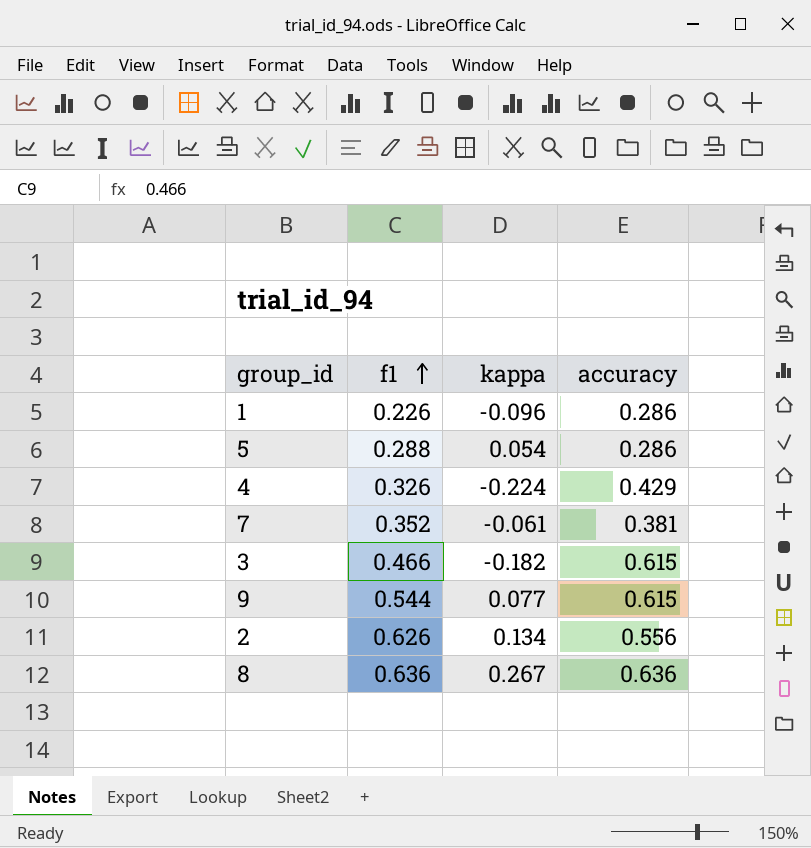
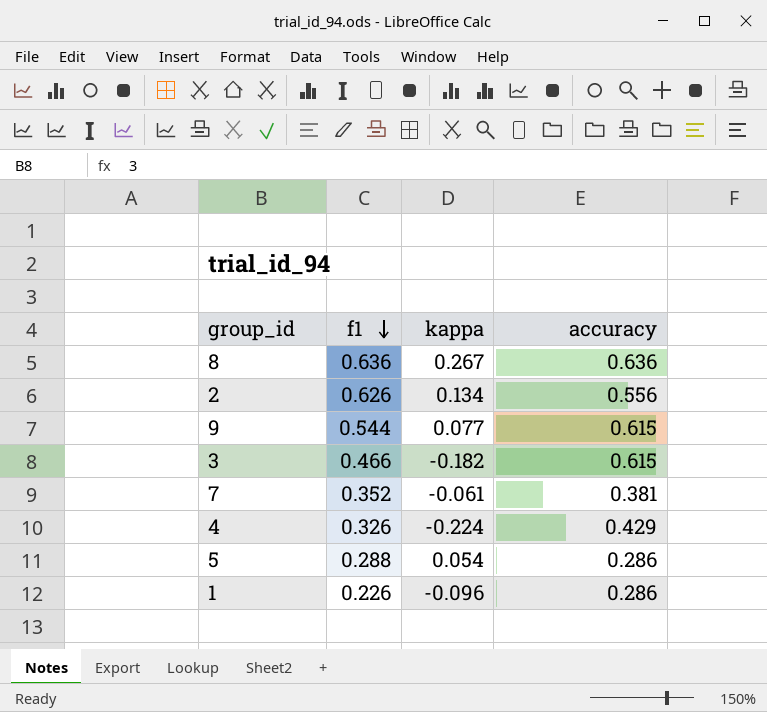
row order: f1 ascending -> f1 descending

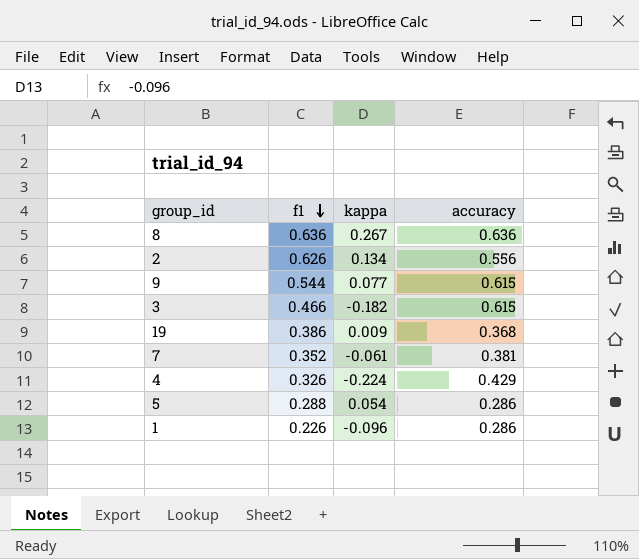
row 19: none -> 0.386 | 0.009 | 0.368

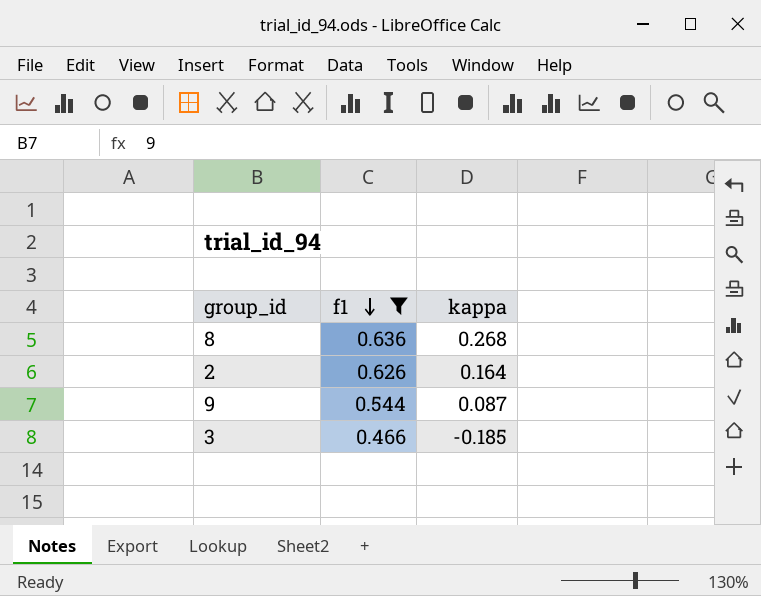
filter: none -> f1 >= 0.466
column accuracy | position: 4 -> none
8 | kappa: 0.267 -> 0.268
2 | kappa: 0.134 -> 0.164
9 | kappa: 0.077 -> 0.087
3 | kappa: -0.182 -> -0.185

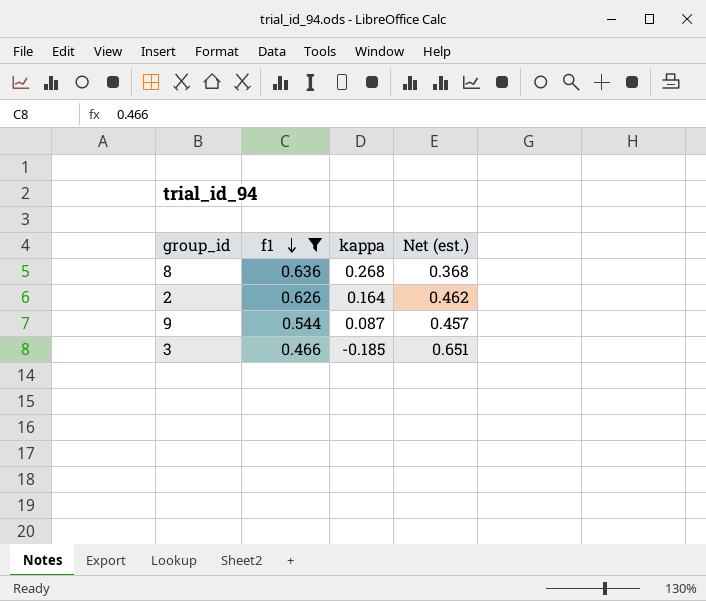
column Net (est.) | formula: none -> [f1] - [kappa]

